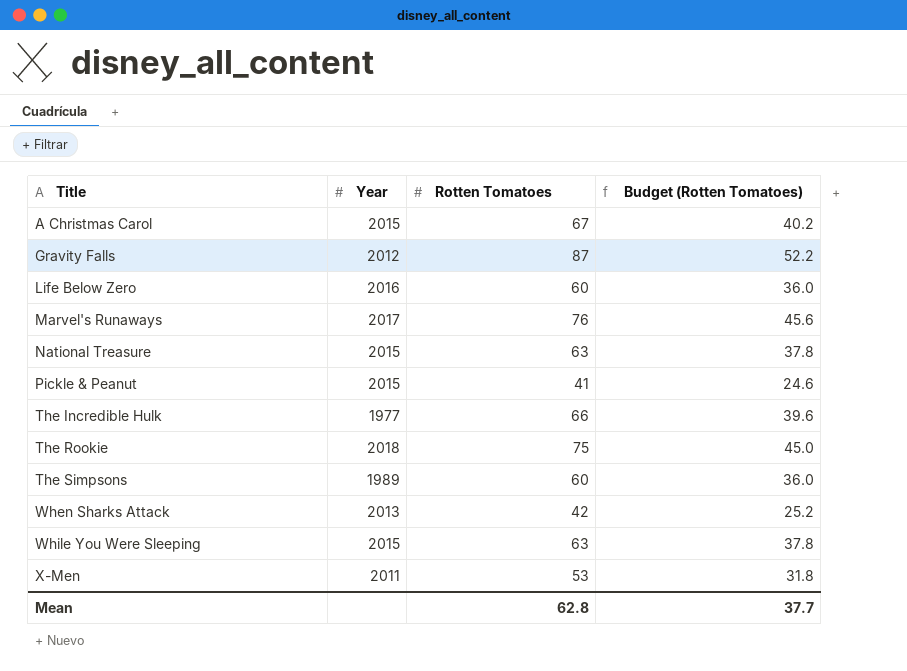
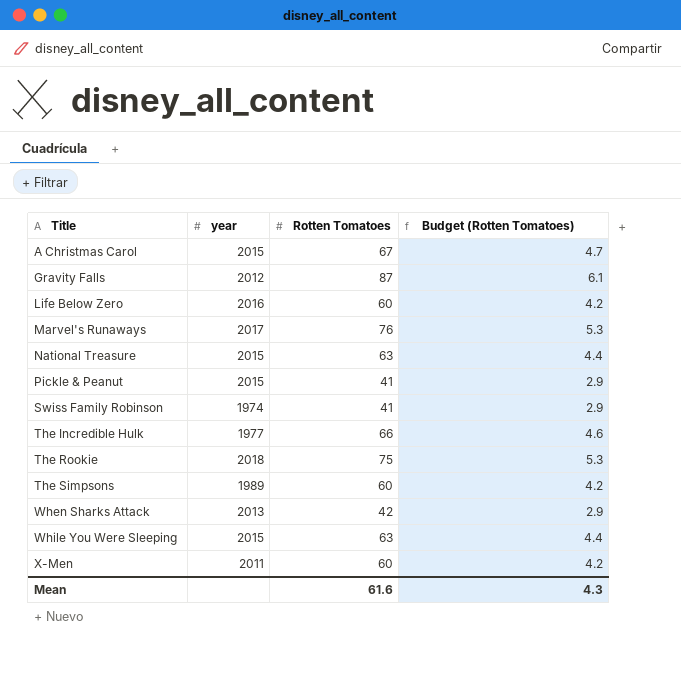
column name: Year -> year
column Budget (Rotten Tomatoes) | formula: [Rotten Tomatoes] * 0.6 -> [Rotten Tomatoes] * 0.07
row Swiss Family Robinson: none -> 1974 | 41 | 2.9
X-Men | Rotten Tomatoes: 53 -> 60
Mean | Rotten Tomatoes: 62.8 -> 61.6
Mean | Budget (Rotten Tomatoes): 37.7 -> 4.3

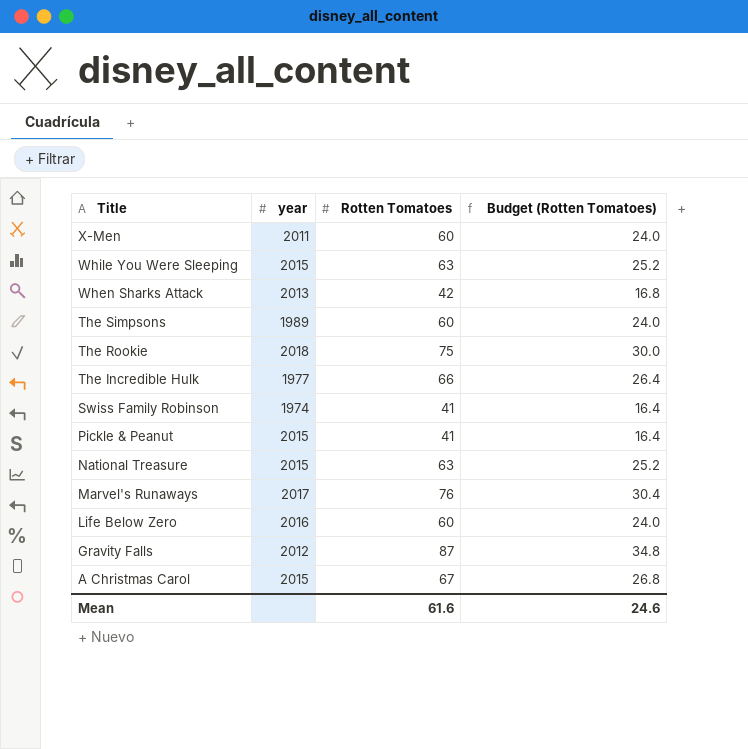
row order: Title ascending -> Title descending
column Budget (Rotten Tomatoes) | formula: [Rotten Tomatoes] * 0.07 -> [Rotten Tomatoes] * 0.4
Mean | Budget (Rotten Tomatoes): 4.3 -> 24.6

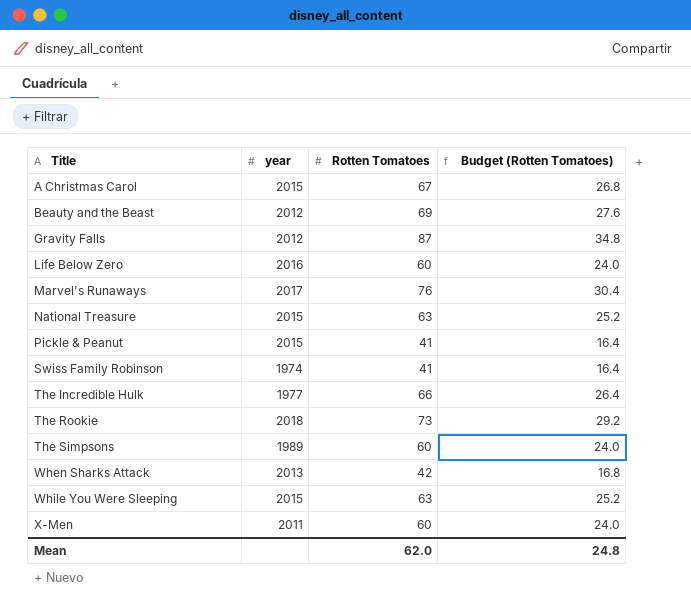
row order: Title descending -> Title ascending
row Beauty and the Beast: none -> 2012 | 69 | 27.6
The Rookie | Rotten Tomatoes: 75 -> 73
The Rookie | Budget (Rotten Tomatoes): 30.0 -> 29.2
Mean | Rotten Tomatoes: 61.6 -> 62.0
Mean | Budget (Rotten Tomatoes): 24.6 -> 24.8

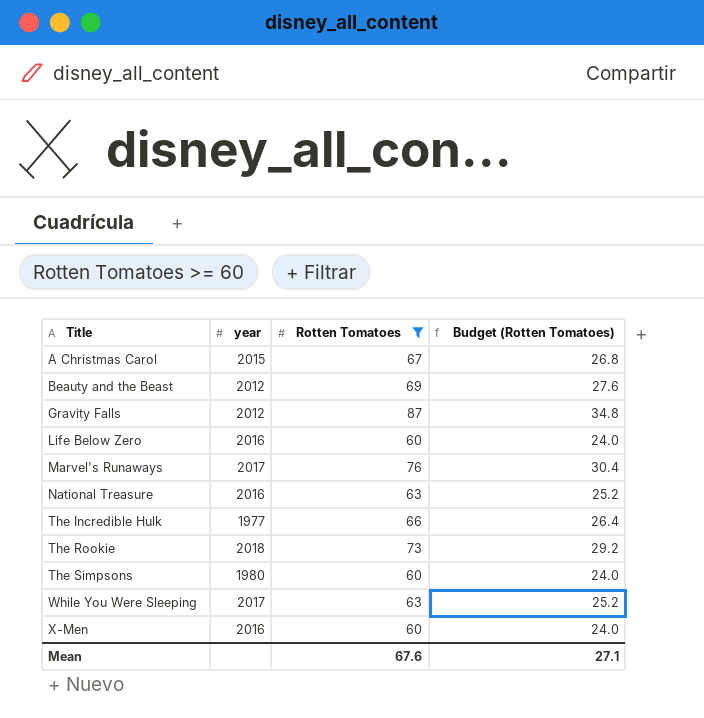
filter: none -> Rotten Tomatoes >= 60
National Treasure | year: 2015 -> 2016
The Simpsons | year: 1989 -> 1980
While You Were Sleeping | year: 2015 -> 2017
X-Men | year: 2011 -> 2016
Mean | Rotten Tomatoes: 62.0 -> 67.6
Mean | Budget (Rotten Tomatoes): 24.8 -> 27.1

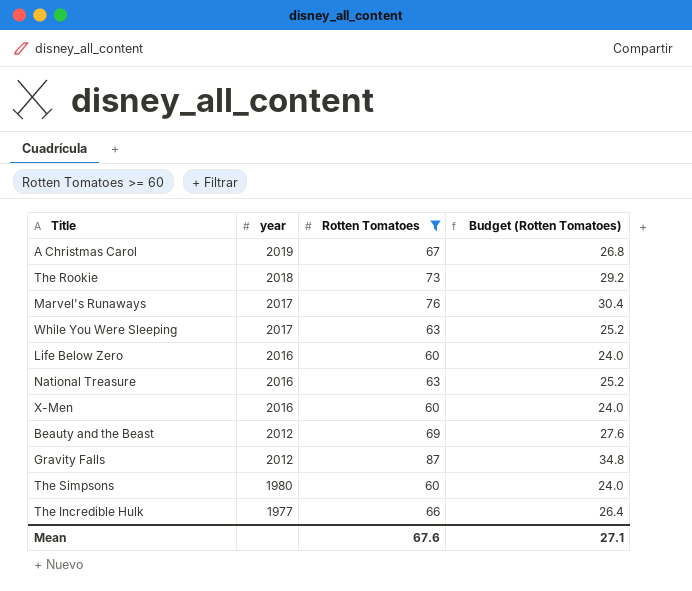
row order: Title ascending -> year descending
A Christmas Carol | year: 2015 -> 2019

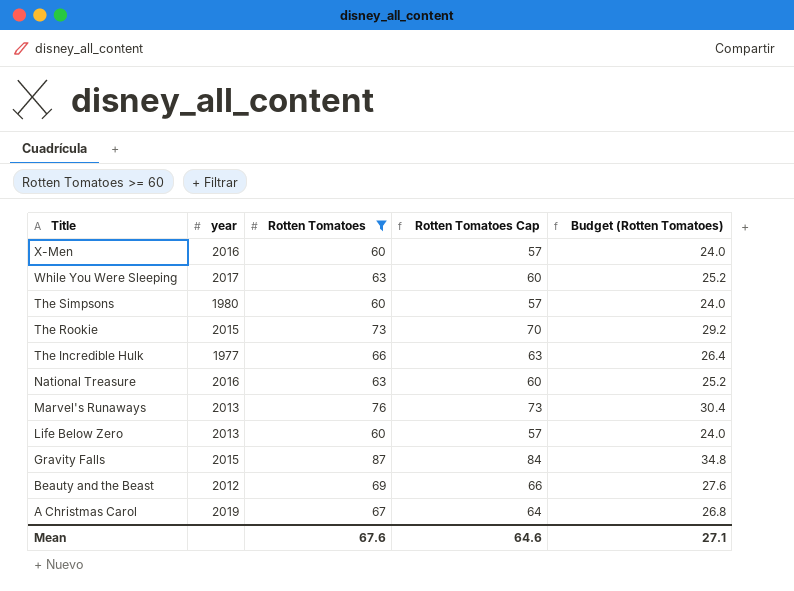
row order: year descending -> Title descending
column Rotten Tomatoes Cap | formula: none -> [Rotten Tomatoes] - 3
The Rookie | year: 2018 -> 2015
Marvel's Runaways | year: 2017 -> 2013
Life Below Zero | year: 2016 -> 2013
Gravity Falls | year: 2012 -> 2015

